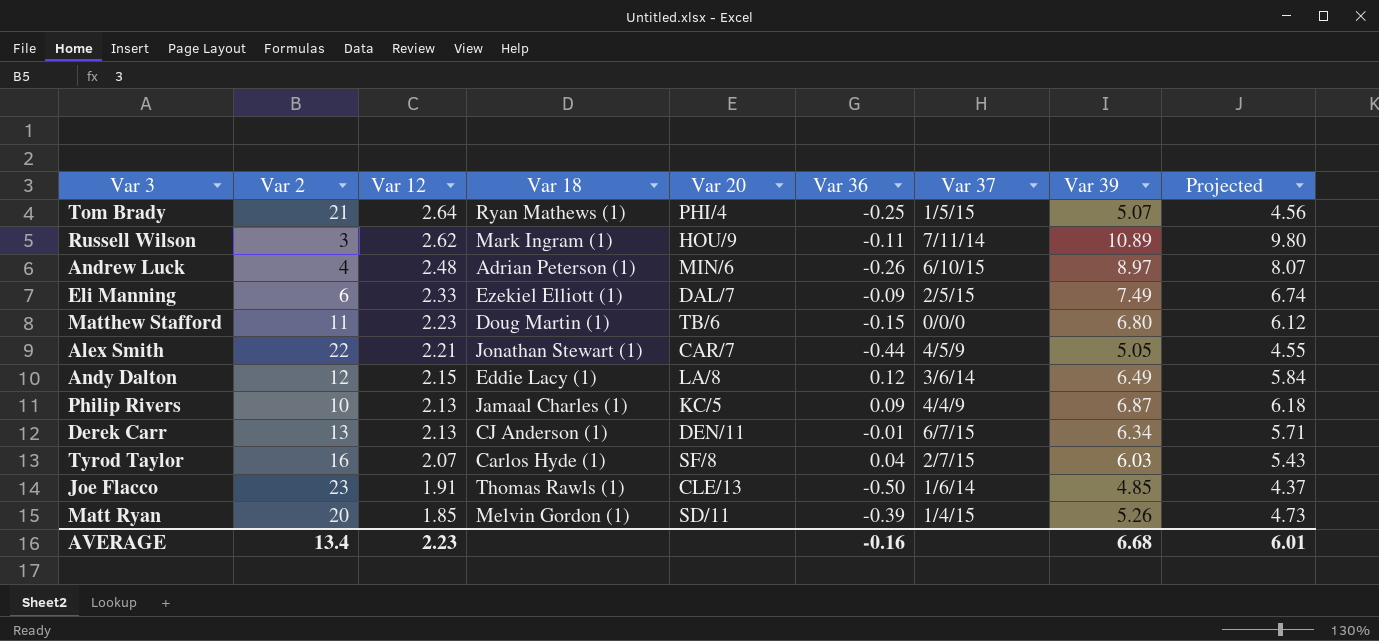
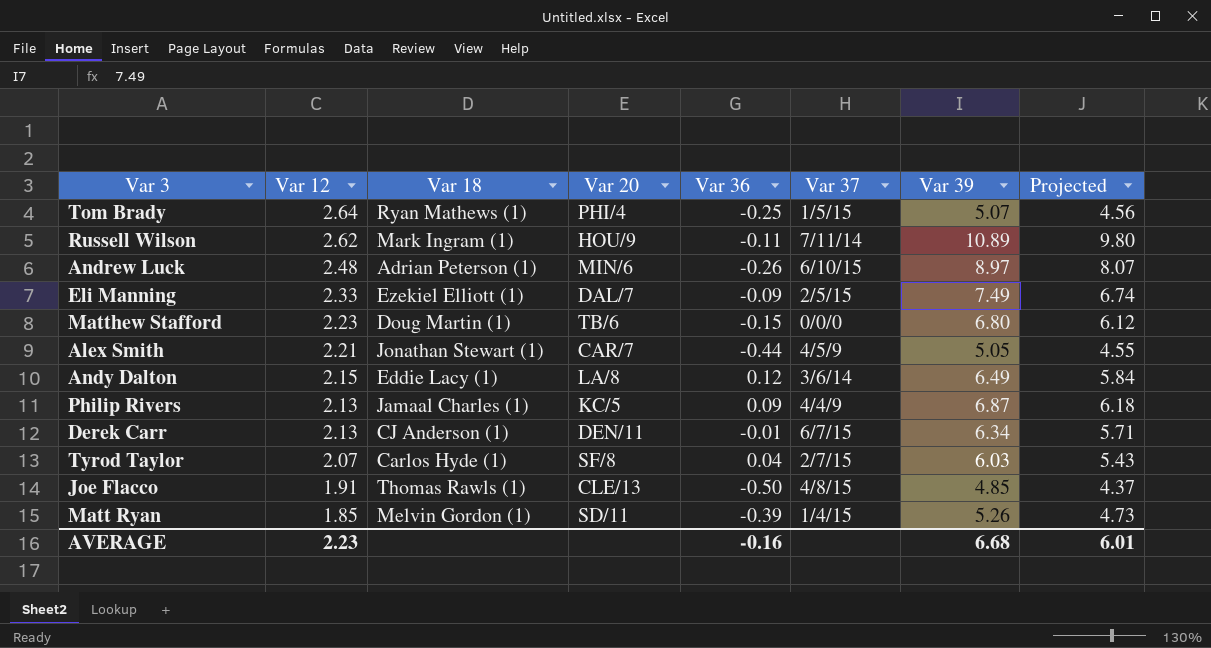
column Var 2 | position: 2 -> none
Joe Flacco | Var 37: 1/6/14 -> 4/8/15

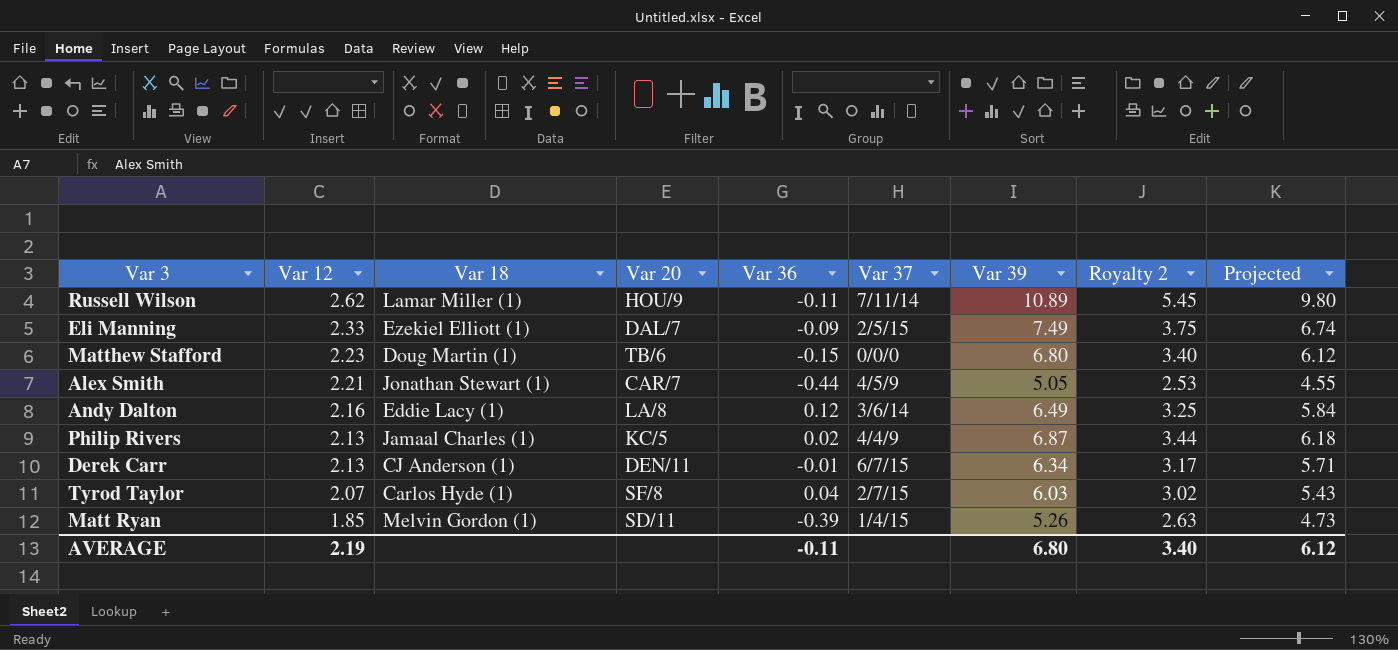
column Royalty 2 | formula: none -> [Var 39] * 0.5
row Tom Brady: 2.64 | Ryan Mathews (1) | PHI/4 | -0.25 | 1/5/15 | 5.07 | 4.56 -> none
row Andrew Luck: 2.48 | Adrian Peterson (1) | MIN/6 | -0.26 | 6/10/15 | 8.97 | 8.07 -> none
row Joe Flacco: 1.91 | Thomas Rawls (1) | CLE/13 | -0.50 | 4/8/15 | 4.85 | 4.37 -> none
Russell Wilson | Var 18: Mark Ingram (1) -> Lamar Miller (1)
Andy Dalton | Var 12: 2.15 -> 2.16
Philip Rivers | Var 36: 0.09 -> 0.02
AVERAGE | Var 12: 2.23 -> 2.19
AVERAGE | Var 36: -0.16 -> -0.11
AVERAGE | Var 39: 6.68 -> 6.80
AVERAGE | Projected: 6.01 -> 6.12

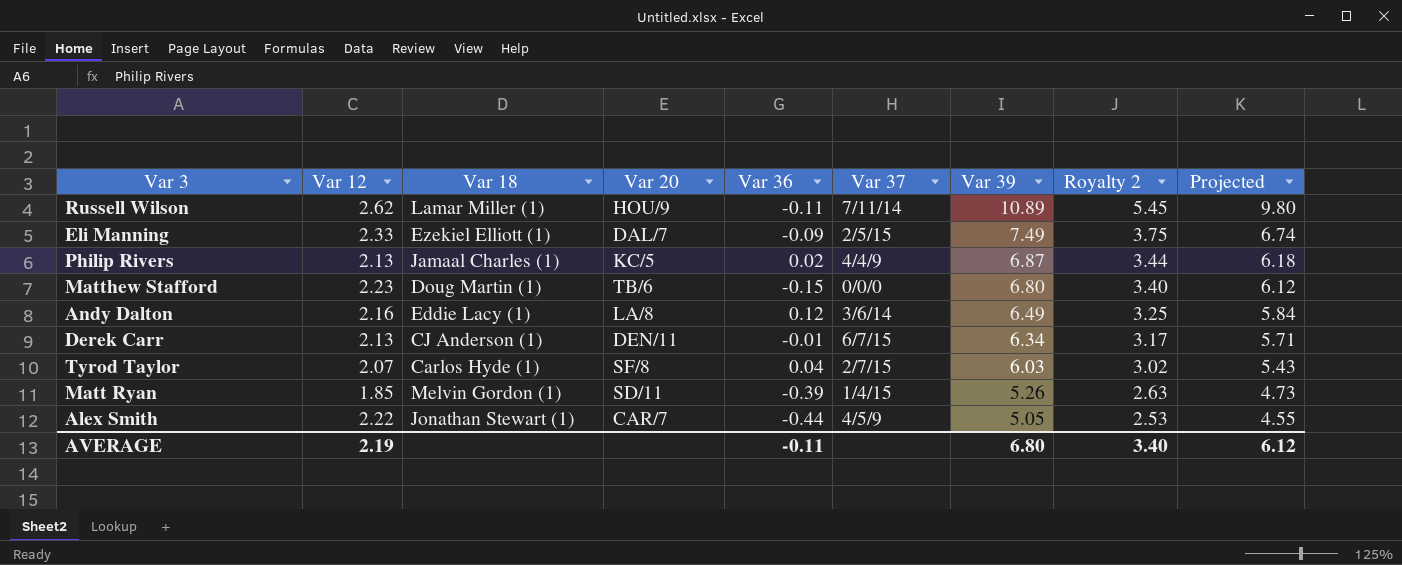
row order: Var 12 descending -> Var 39 descending
Alex Smith | Var 12: 2.21 -> 2.22

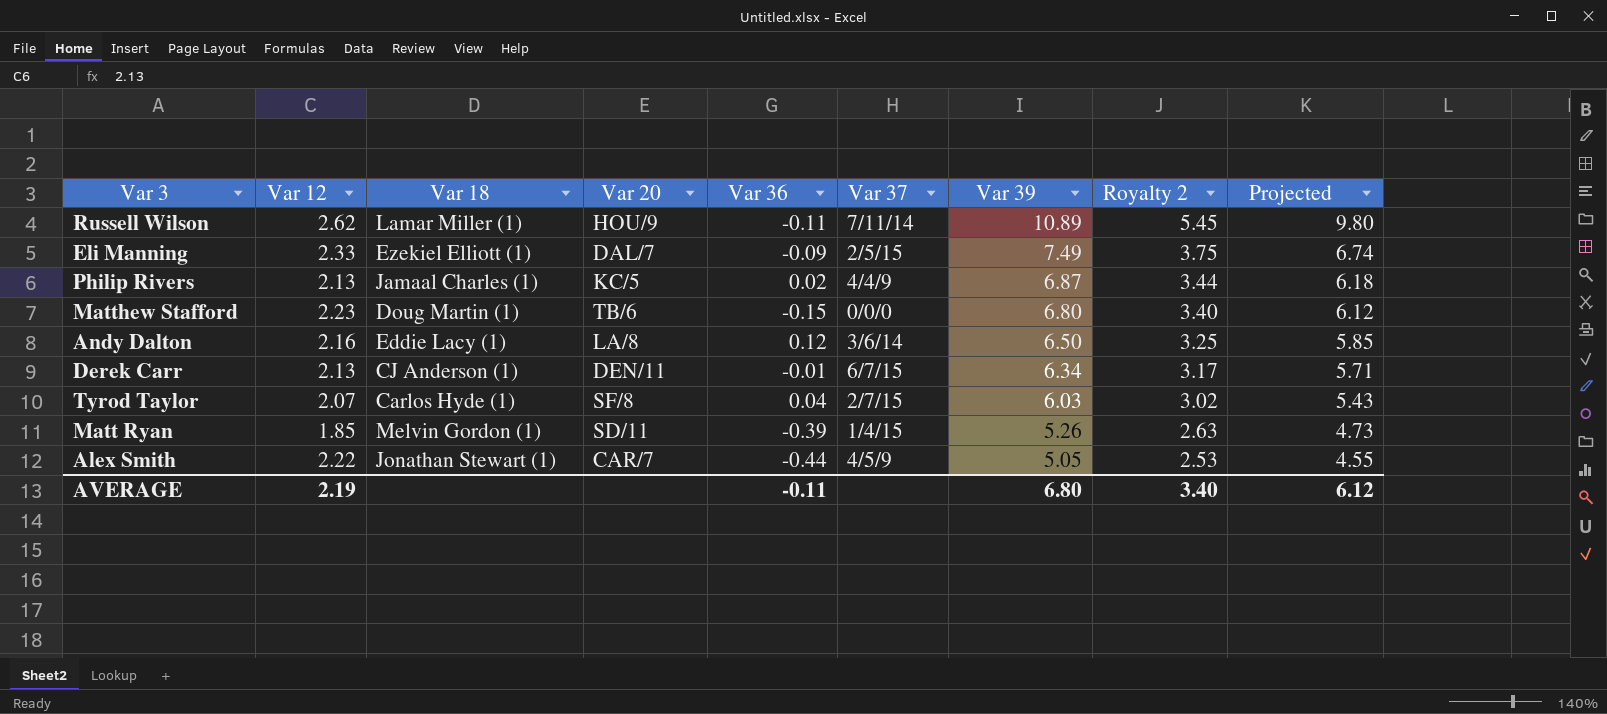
Andy Dalton | Var 39: 6.49 -> 6.50
Andy Dalton | Projected: 5.84 -> 5.85

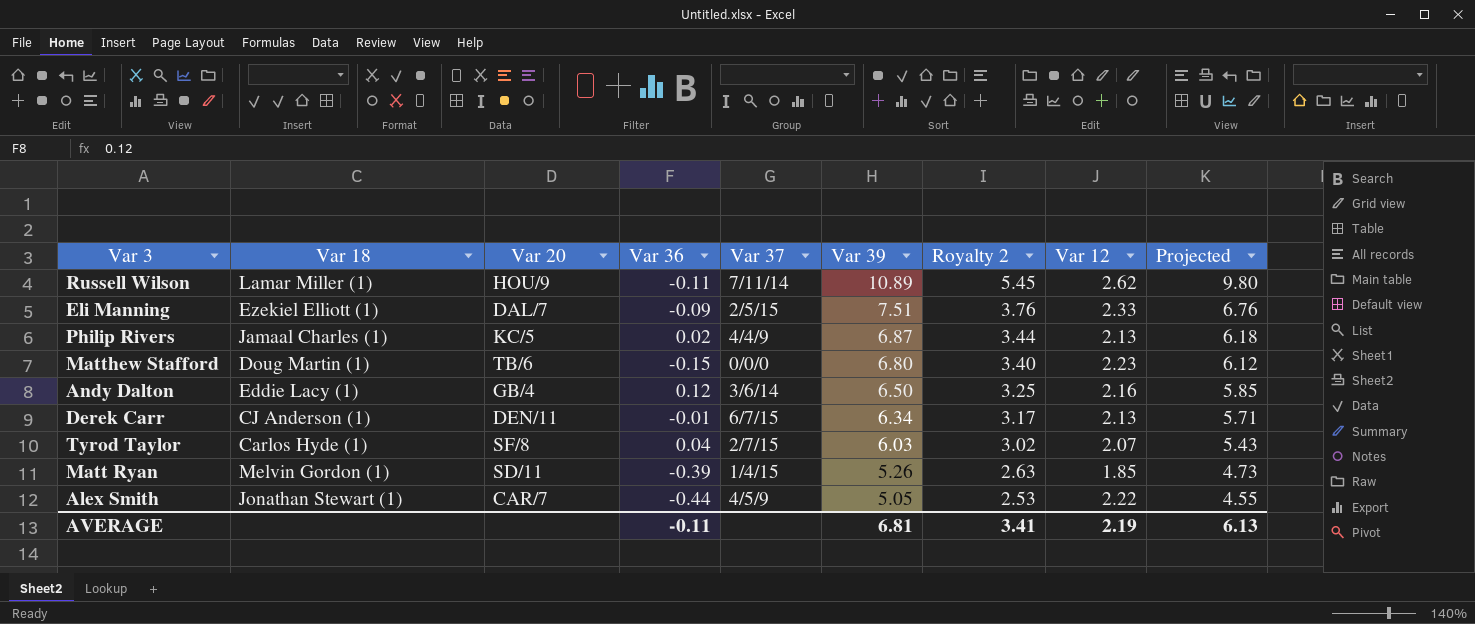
column Var 12 | position: 2 -> 8
Eli Manning | Var 39: 7.49 -> 7.51
Eli Manning | Royalty 2: 3.75 -> 3.76
Eli Manning | Projected: 6.74 -> 6.76
Andy Dalton | Var 20: LA/8 -> GB/4
AVERAGE | Var 39: 6.80 -> 6.81
AVERAGE | Royalty 2: 3.40 -> 3.41
AVERAGE | Projected: 6.12 -> 6.13

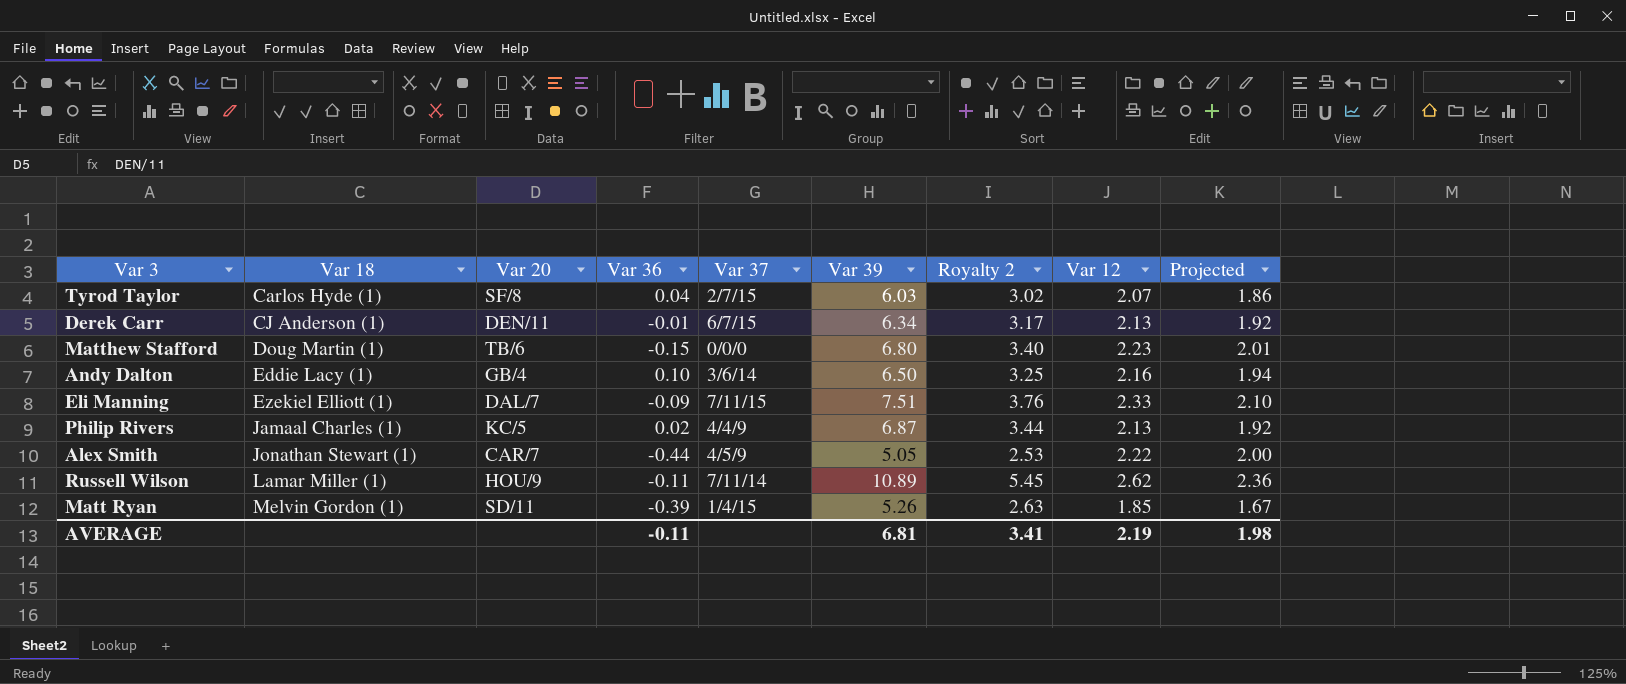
row order: Var 39 descending -> Var 18 ascending
column Projected | formula: [Var 39] * 0.9 -> [Var 12] * 0.9
Andy Dalton | Var 36: 0.12 -> 0.10
Eli Manning | Var 37: 2/5/15 -> 7/11/15
AVERAGE | Projected: 6.13 -> 1.98

